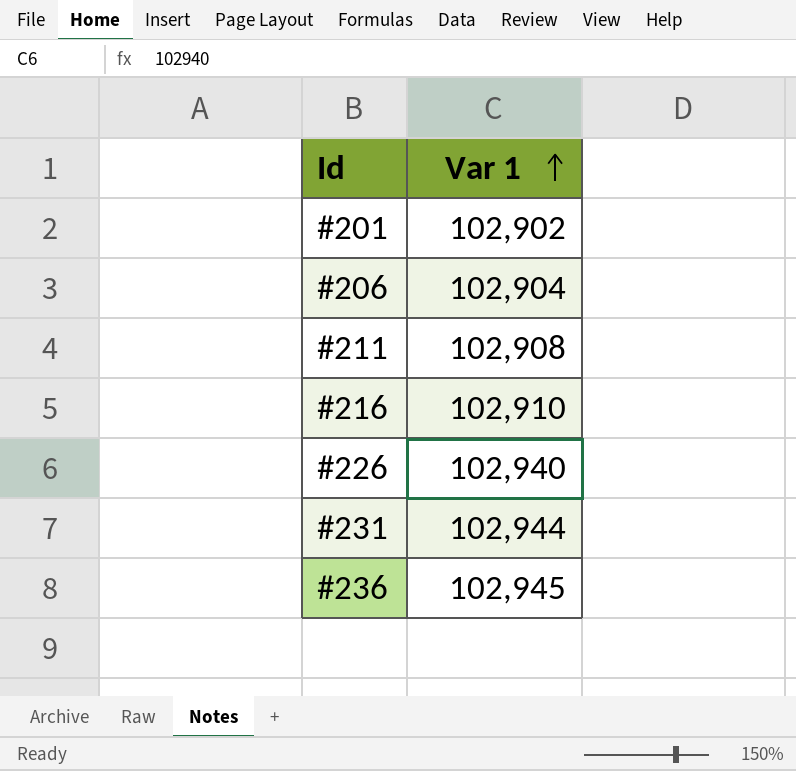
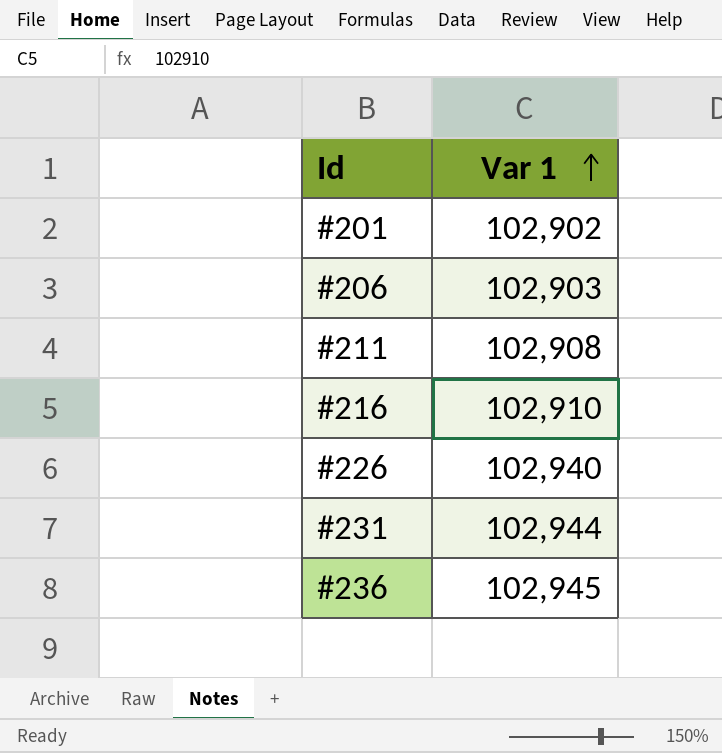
#206 | Var 1: 102,904 -> 102,903

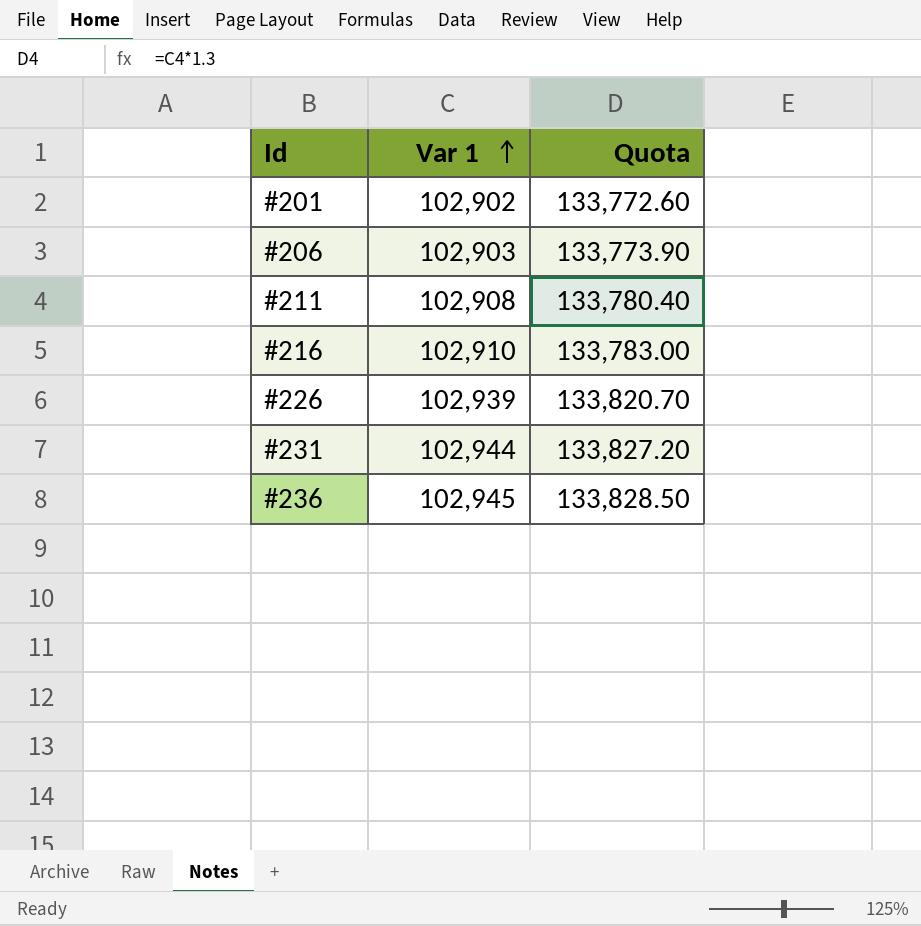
column Quota | formula: none -> [Var 1] * 1.3
#226 | Var 1: 102,940 -> 102,939

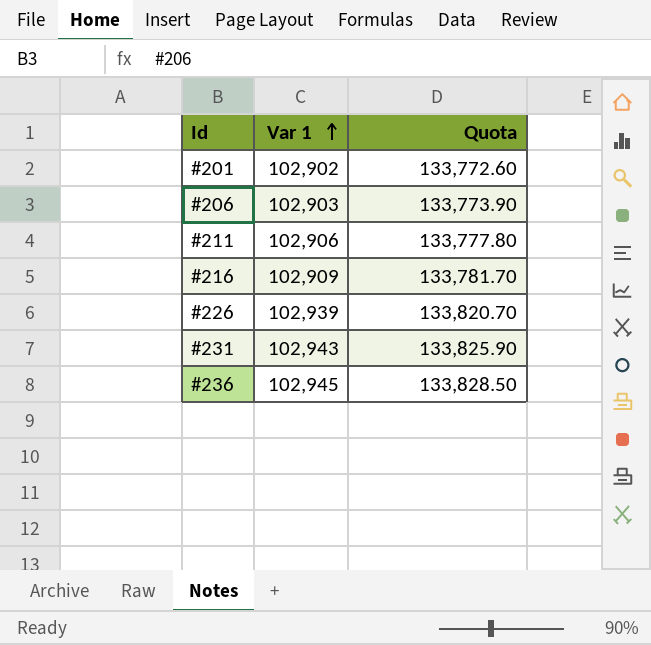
#211 | Var 1: 102,908 -> 102,906
#211 | Quota: 133,780.40 -> 133,777.80
#216 | Var 1: 102,910 -> 102,909
#216 | Quota: 133,783.00 -> 133,781.70
#231 | Var 1: 102,944 -> 102,943
#231 | Quota: 133,827.20 -> 133,825.90

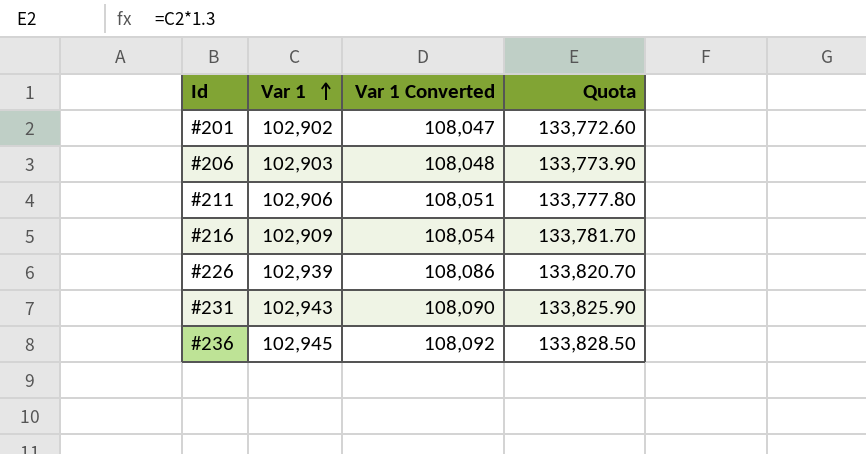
column Var 1 Converted | formula: none -> [Var 1] * 1.05

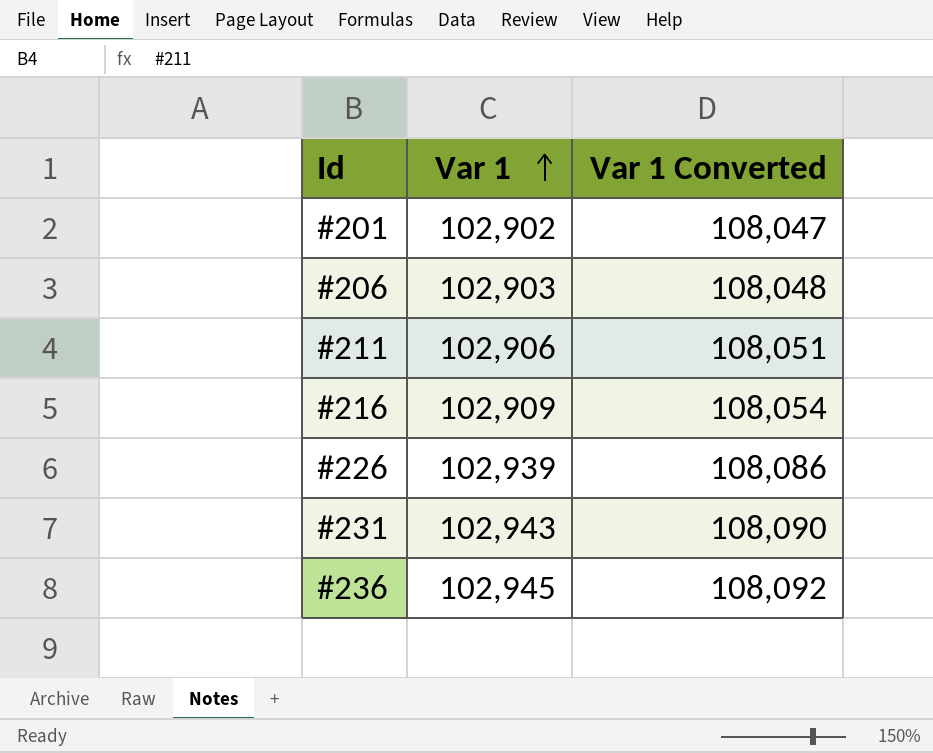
column Quota | formula: [Var 1] * 1.3 -> none

